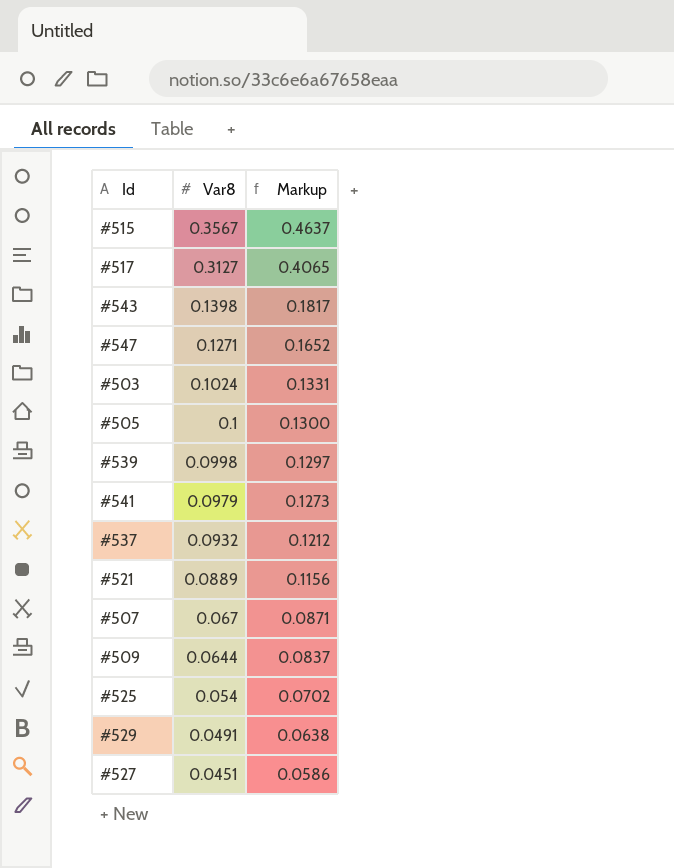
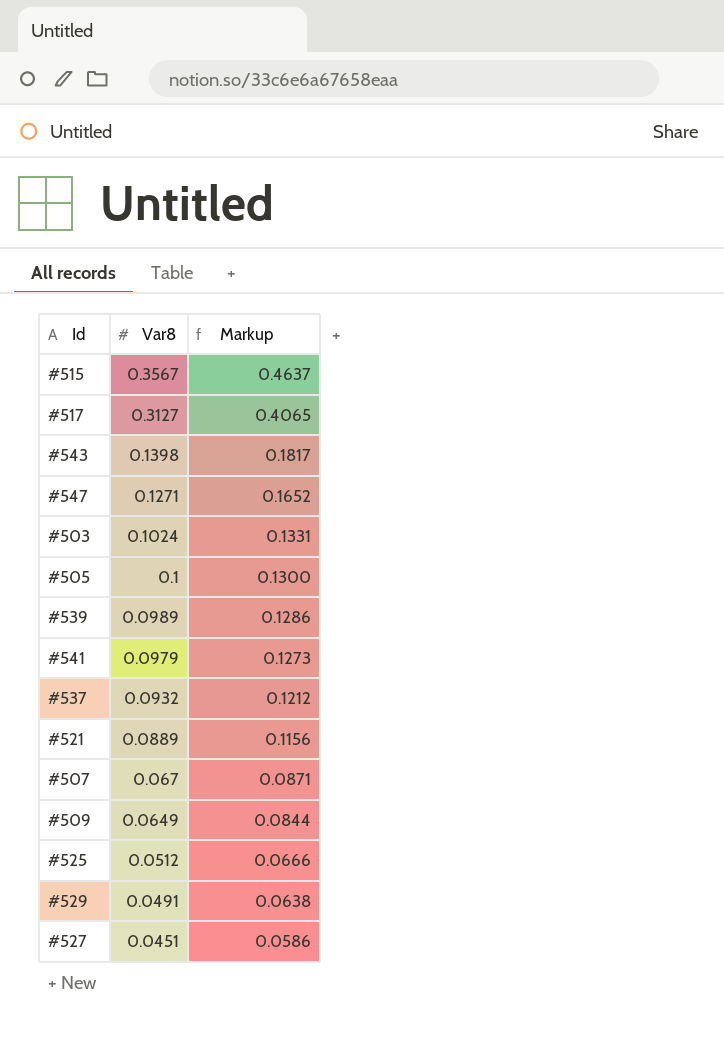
#539 | Var8: 0.0998 -> 0.0989
#539 | Markup: 0.1297 -> 0.1286
#509 | Var8: 0.0644 -> 0.0649
#509 | Markup: 0.0837 -> 0.0844
#525 | Var8: 0.054 -> 0.0512
#525 | Markup: 0.0702 -> 0.0666

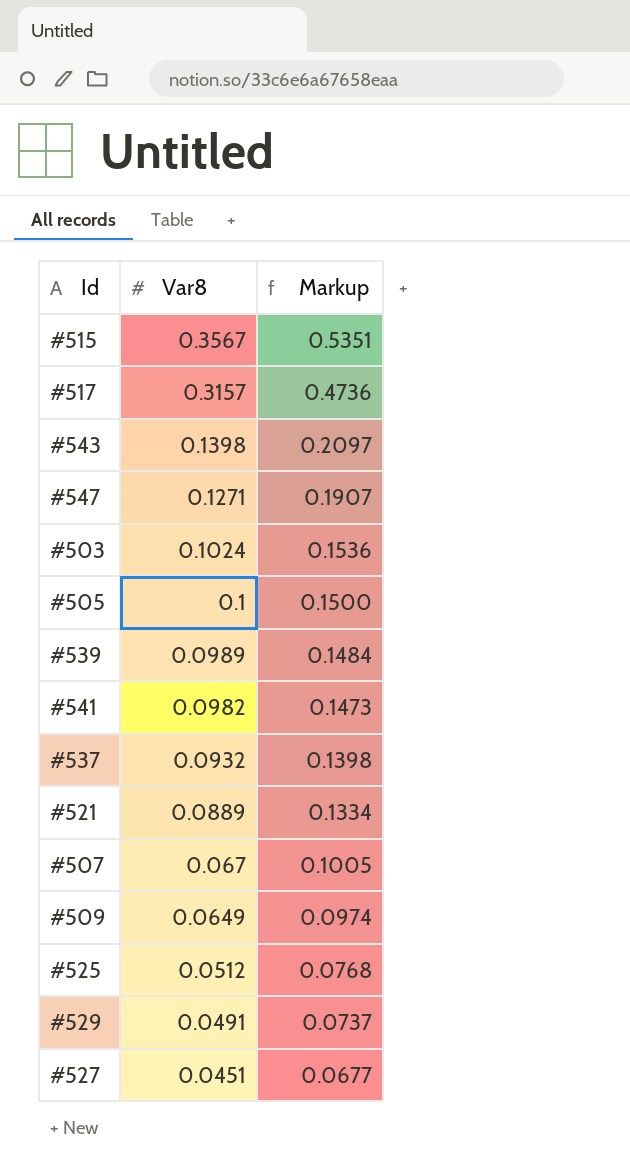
column Markup | formula: [Var8] * 1.3 -> [Var8] * 1.5
#517 | Var8: 0.3127 -> 0.3157
#541 | Var8: 0.0979 -> 0.0982

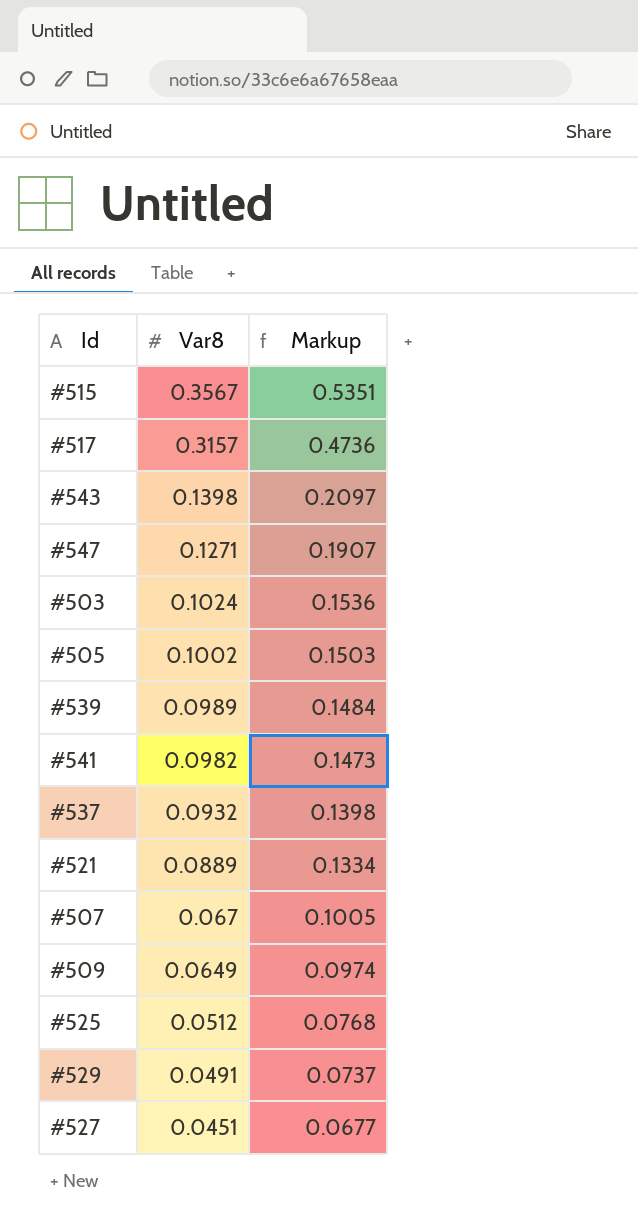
#505 | Var8: 0.1 -> 0.1002
#505 | Markup: 0.1500 -> 0.1503

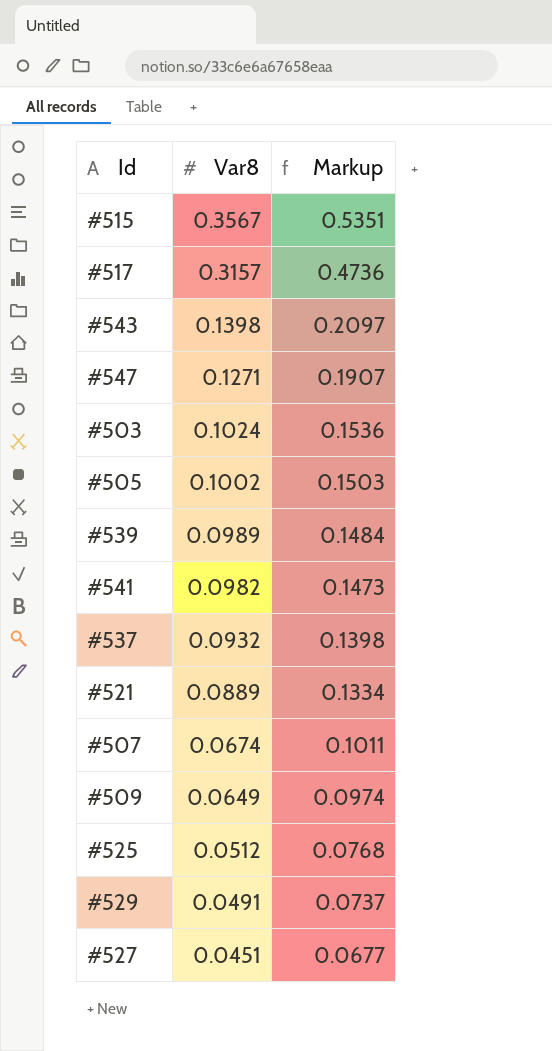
#507 | Var8: 0.067 -> 0.0674
#507 | Markup: 0.1005 -> 0.1011

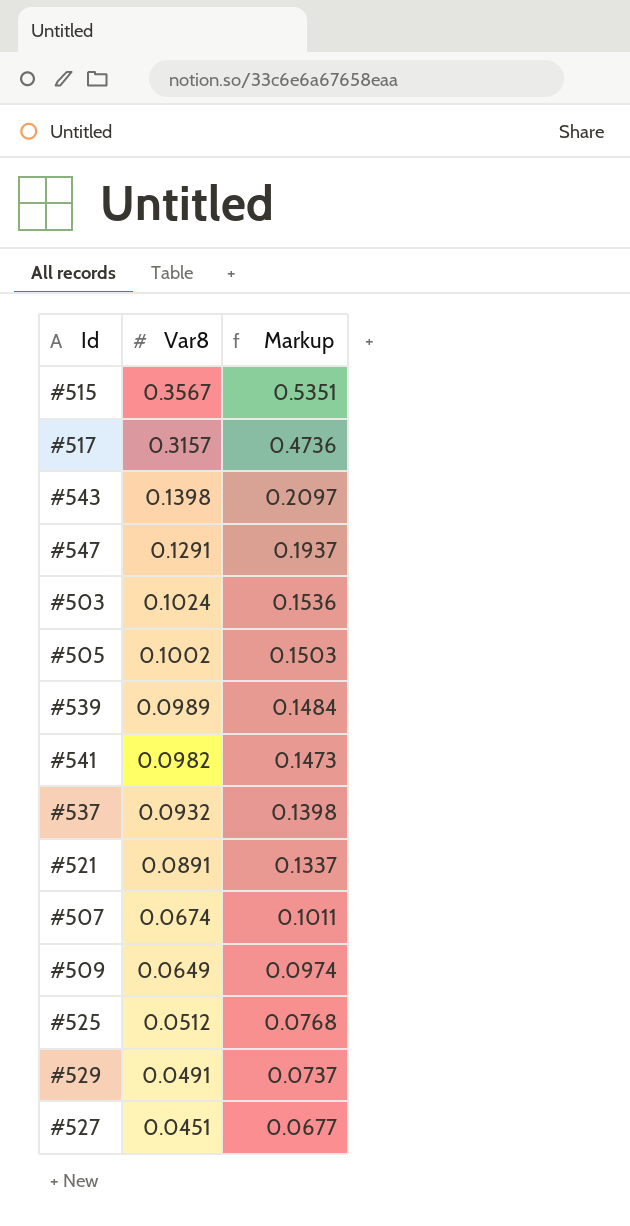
#547 | Var8: 0.1271 -> 0.1291
#547 | Markup: 0.1907 -> 0.1937
#521 | Var8: 0.0889 -> 0.0891
#521 | Markup: 0.1334 -> 0.1337

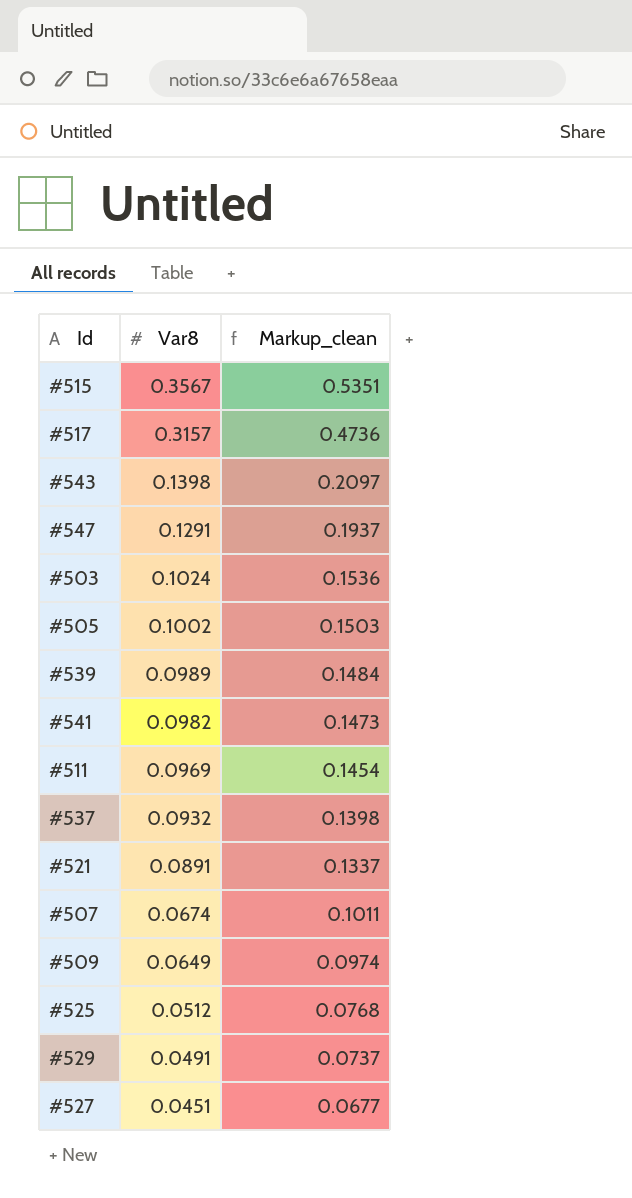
column name: Markup -> Markup_clean
row #511: none -> 0.0969 | 0.1454

